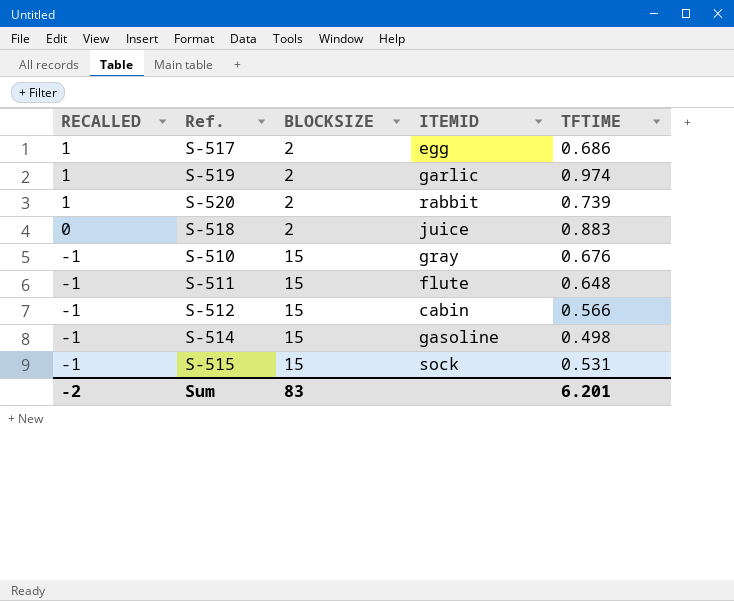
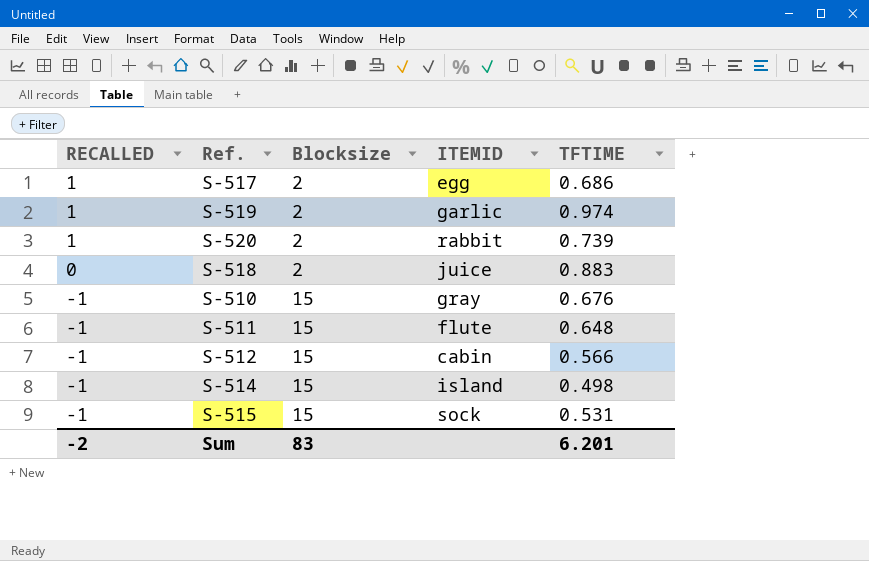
column name: BLOCKSIZE -> Blocksize
S-514 | ITEMID: gasoline -> island

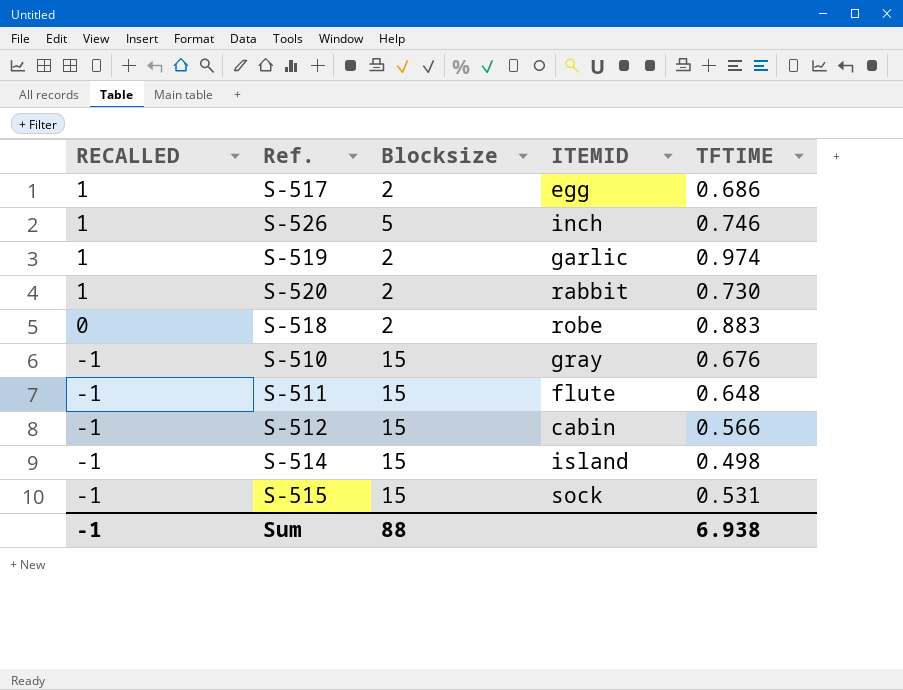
row S-526: none -> 1 | 5 | inch | 0.746
S-520 | TFTIME: 0.739 -> 0.730
S-518 | ITEMID: juice -> robe
Sum | RECALLED: -2 -> -1
Sum | Blocksize: 83 -> 88
Sum | TFTIME: 6.201 -> 6.938

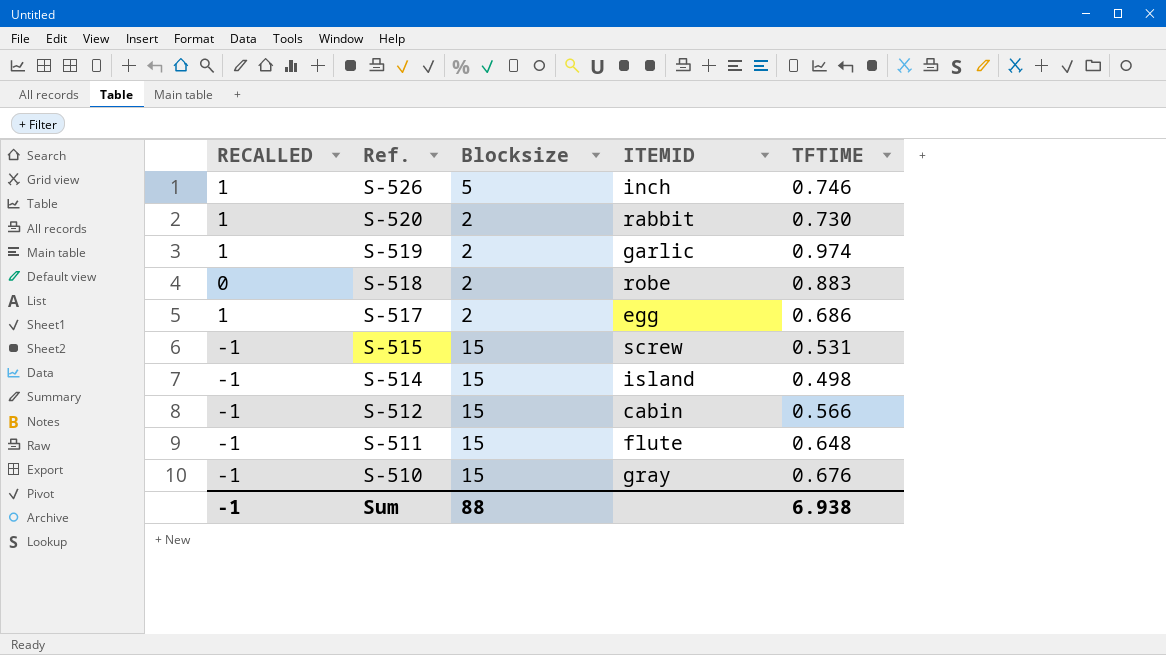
row order: RECALLED descending -> Ref. descending
S-515 | ITEMID: sock -> screw

